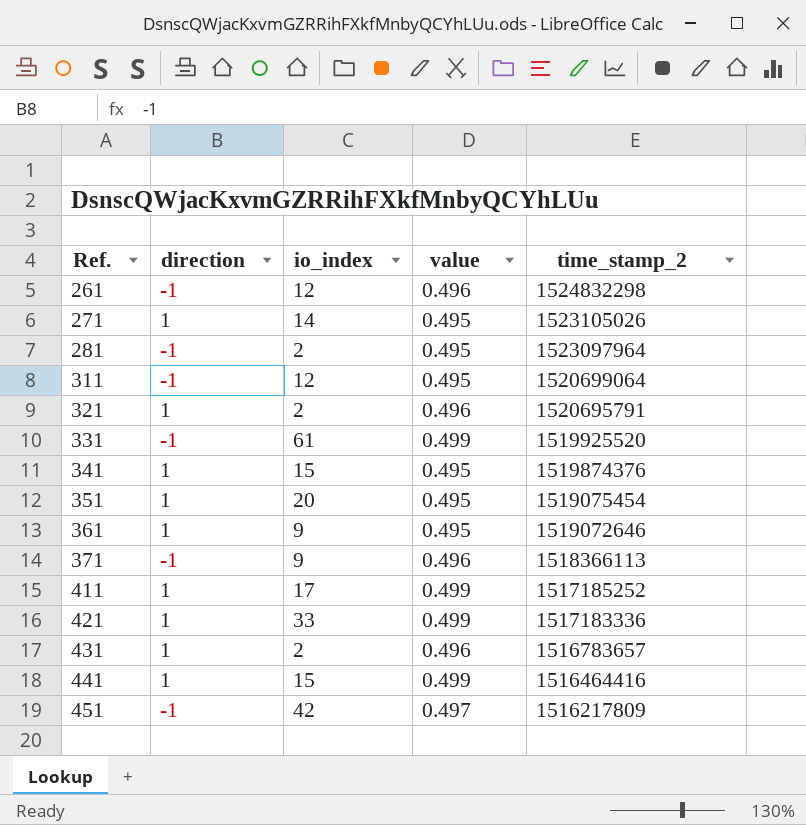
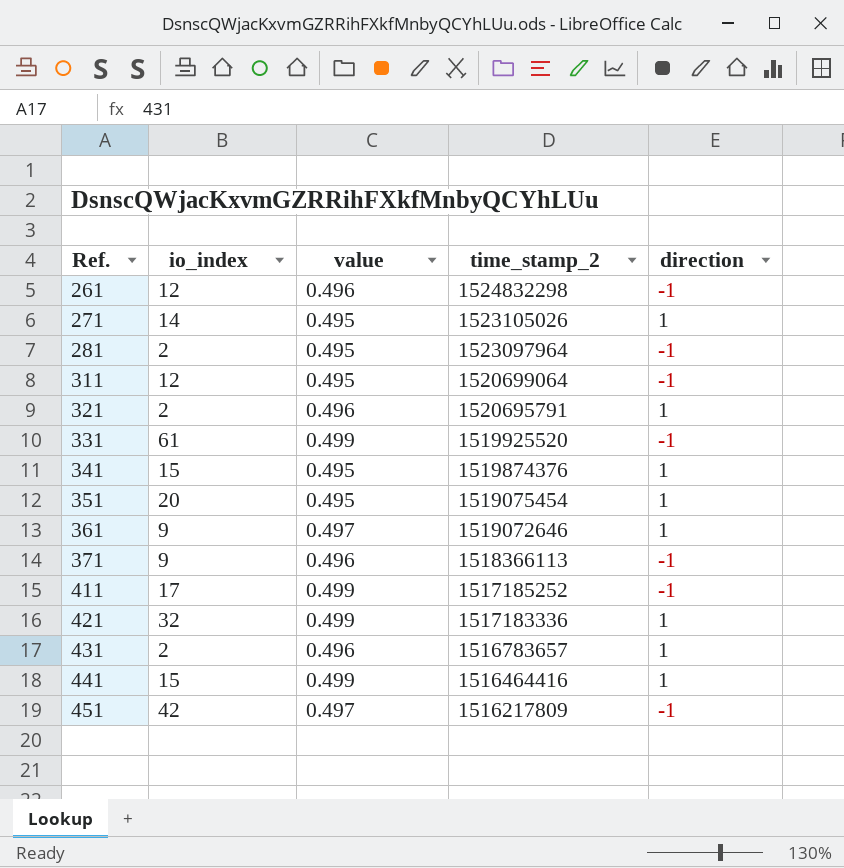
column direction | position: 2 -> 5
361 | value: 0.495 -> 0.497
411 | direction: 1 -> -1
421 | io_index: 33 -> 32

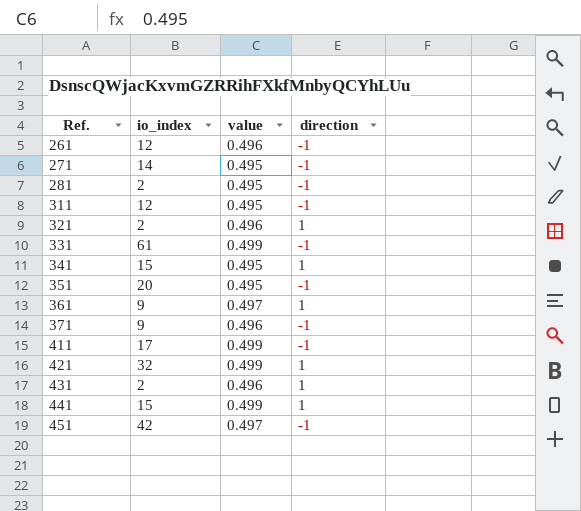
column time_stamp_2 | position: 4 -> none
271 | direction: 1 -> -1
351 | direction: 1 -> -1

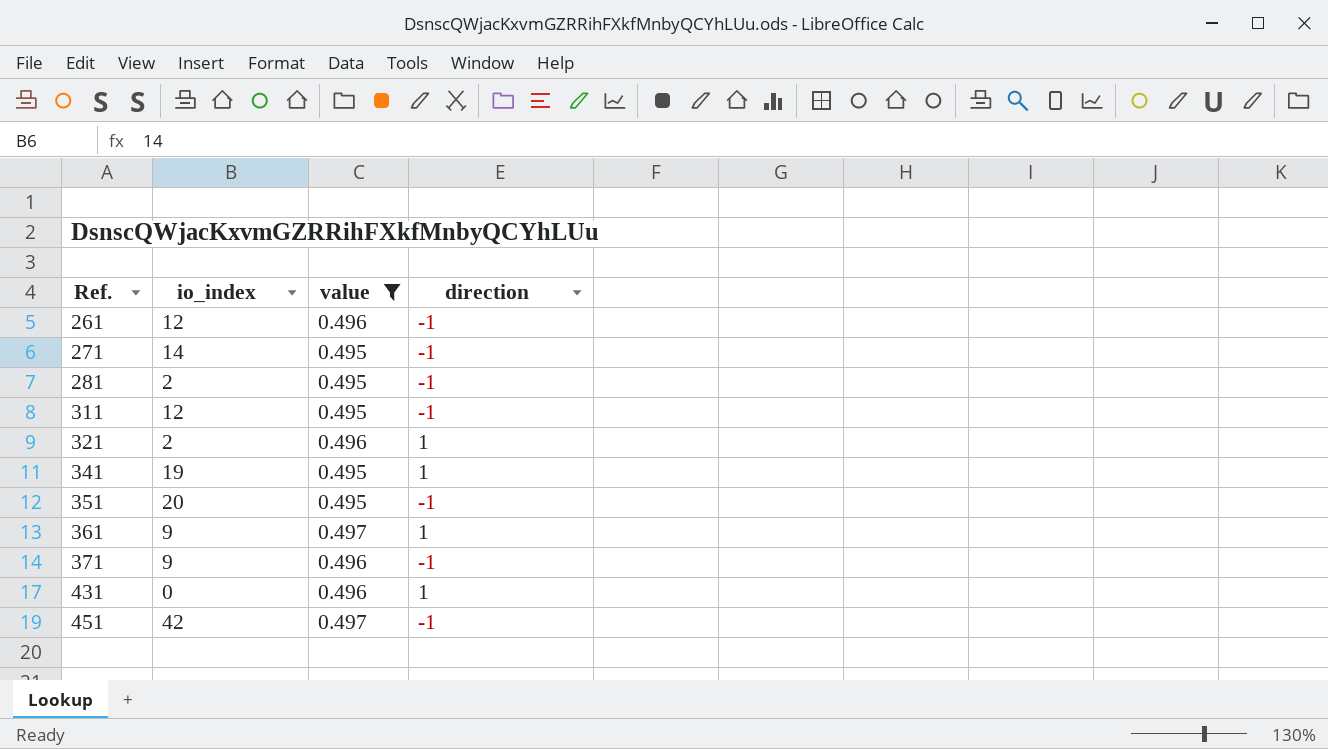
filter: none -> value != 0.499
341 | io_index: 15 -> 19
431 | io_index: 2 -> 0

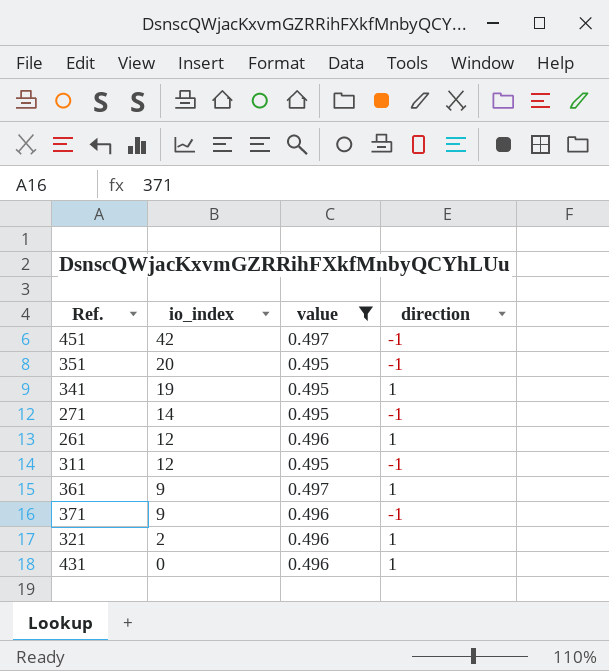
row order: Ref. ascending -> io_index descending
row 281: 2 | 0.495 | -1 -> none
261 | direction: -1 -> 1

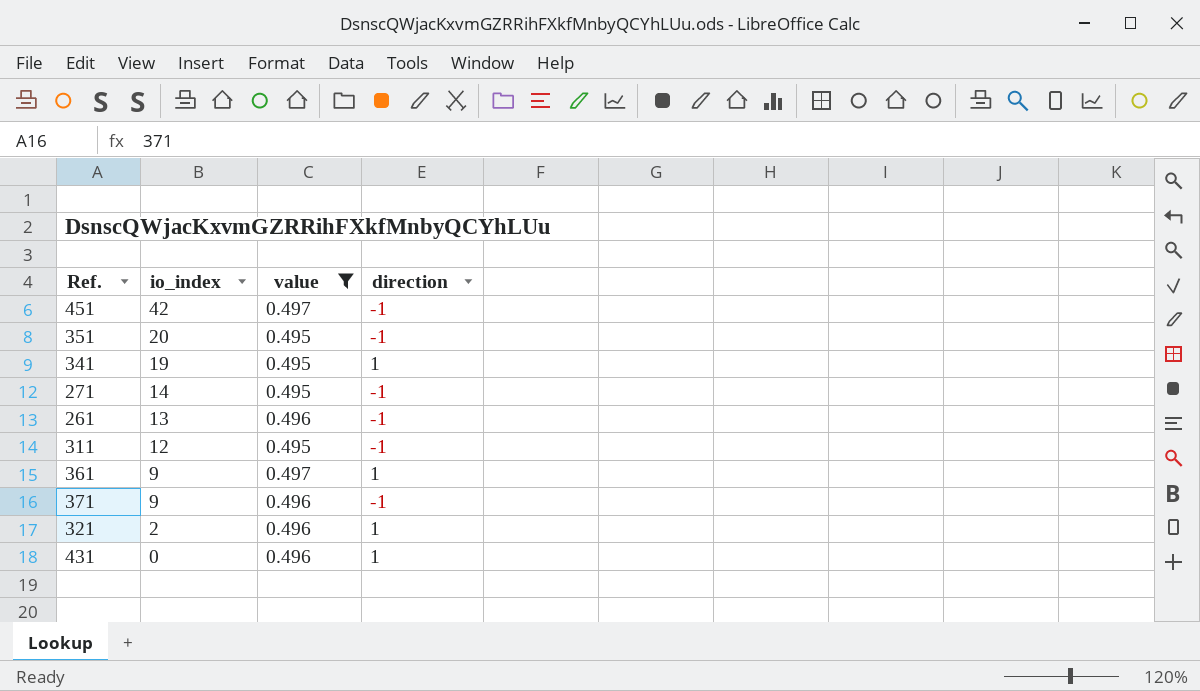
261 | io_index: 12 -> 13
261 | direction: 1 -> -1

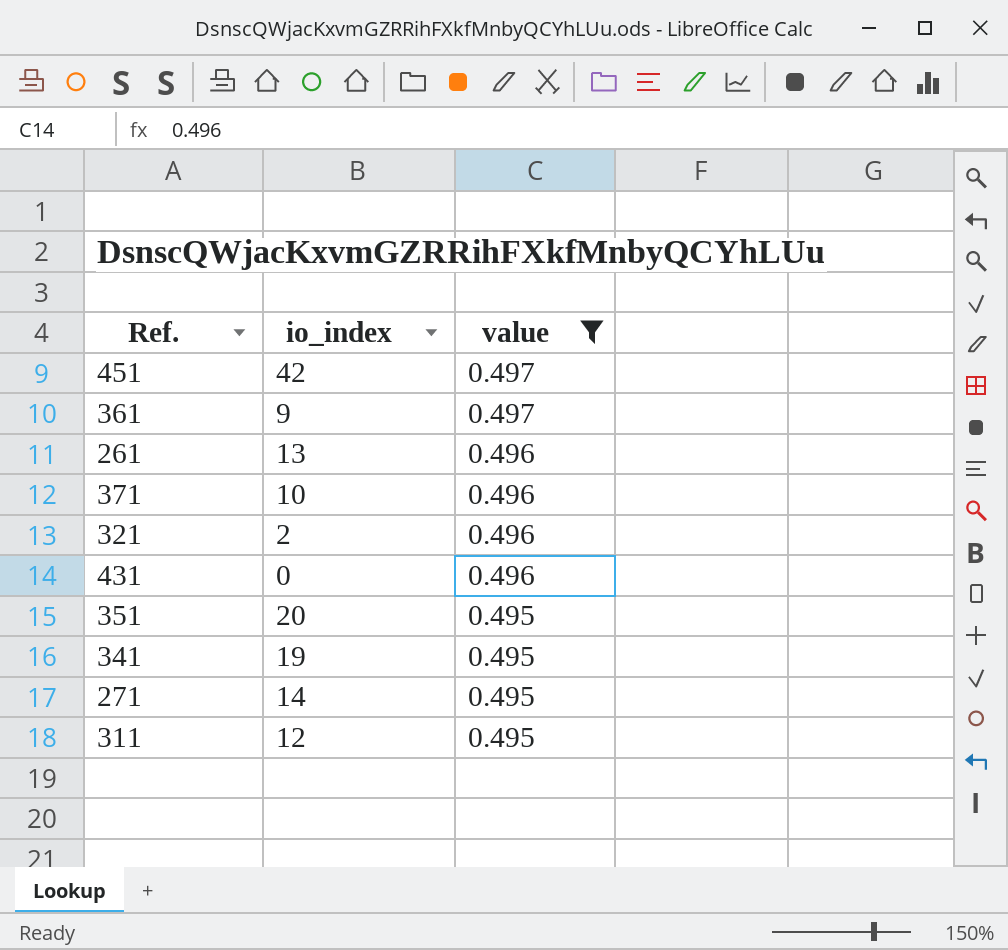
row order: io_index descending -> value descending
column direction | position: 4 -> none
371 | io_index: 9 -> 10

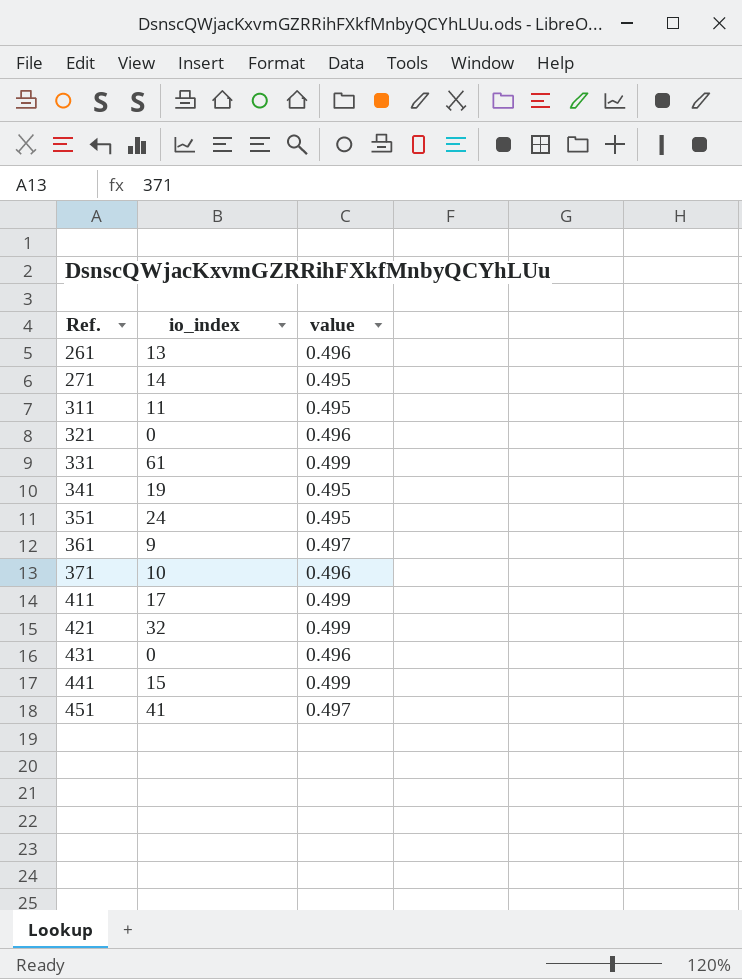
filter: value != 0.499 -> none
row order: value descending -> Ref. ascending
311 | io_index: 12 -> 11
321 | io_index: 2 -> 0
351 | io_index: 20 -> 24
451 | io_index: 42 -> 41

